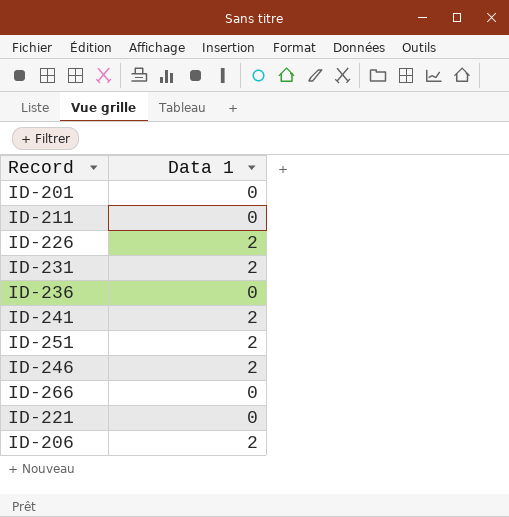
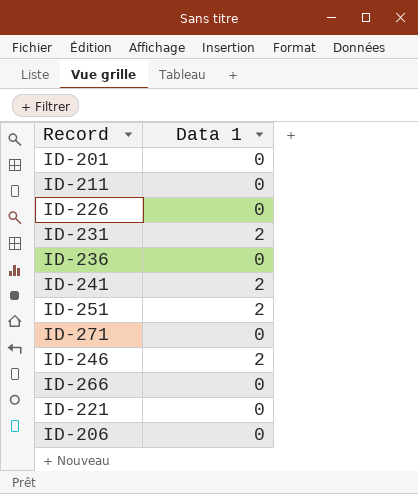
ID-226 | Data 1: 2 -> 0
row ID-271: none -> 0
ID-206 | Data 1: 2 -> 0

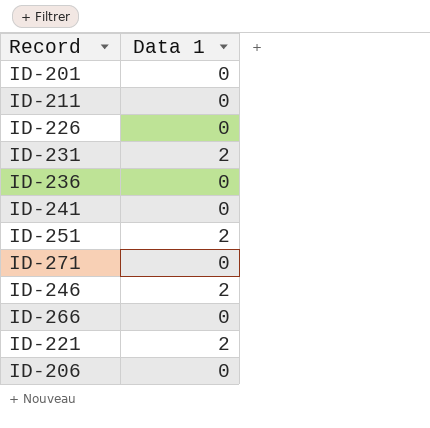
ID-241 | Data 1: 2 -> 0
ID-221 | Data 1: 0 -> 2

